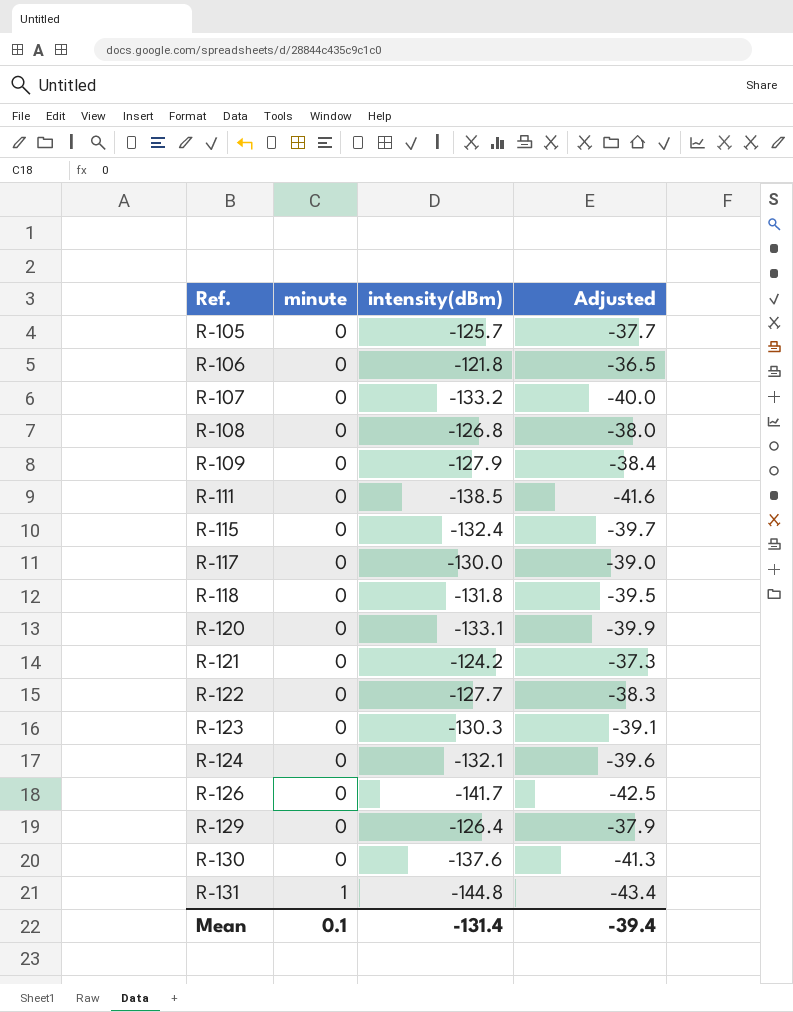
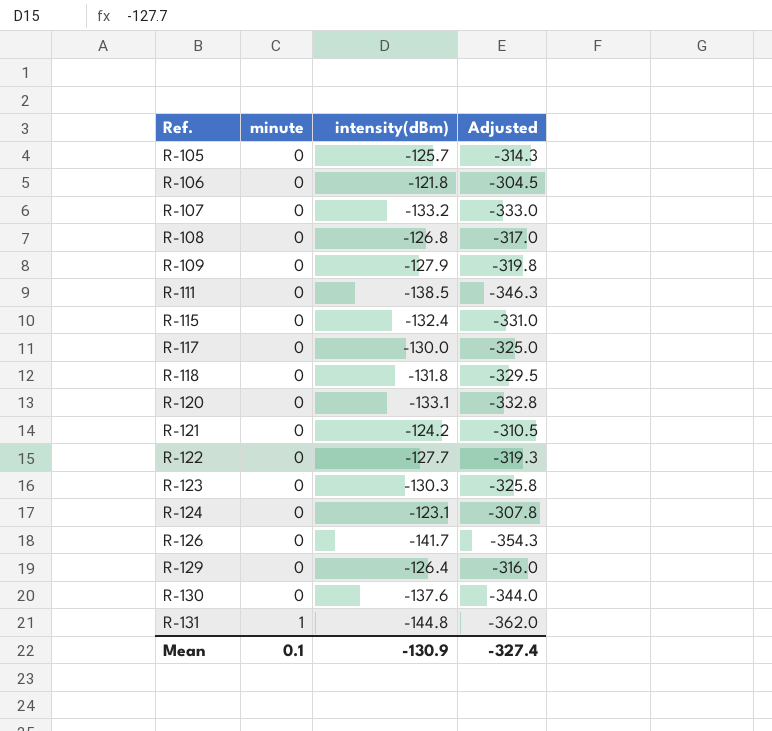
column Adjusted | formula: [intensity(dBm)] * 0.3 -> [intensity(dBm)] * 2.5
R-124 | intensity(dBm): -132.1 -> -123.1
Mean | intensity(dBm): -131.4 -> -130.9
Mean | Adjusted: -39.4 -> -327.4

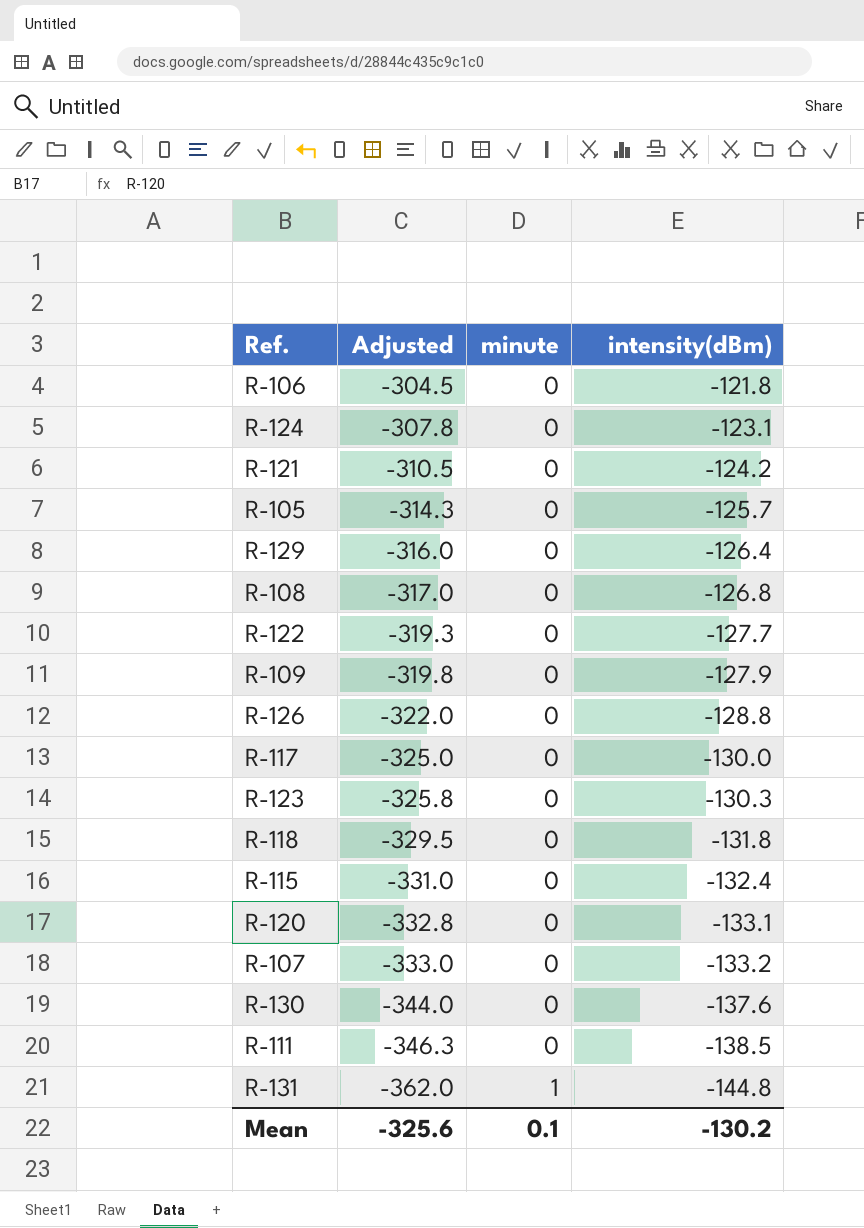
row order: Ref. ascending -> Adjusted descending
column Adjusted | position: 4 -> 2
R-126 | Adjusted: -354.3 -> -322.0
R-126 | intensity(dBm): -141.7 -> -128.8
Mean | Adjusted: -327.4 -> -325.6
Mean | intensity(dBm): -130.9 -> -130.2

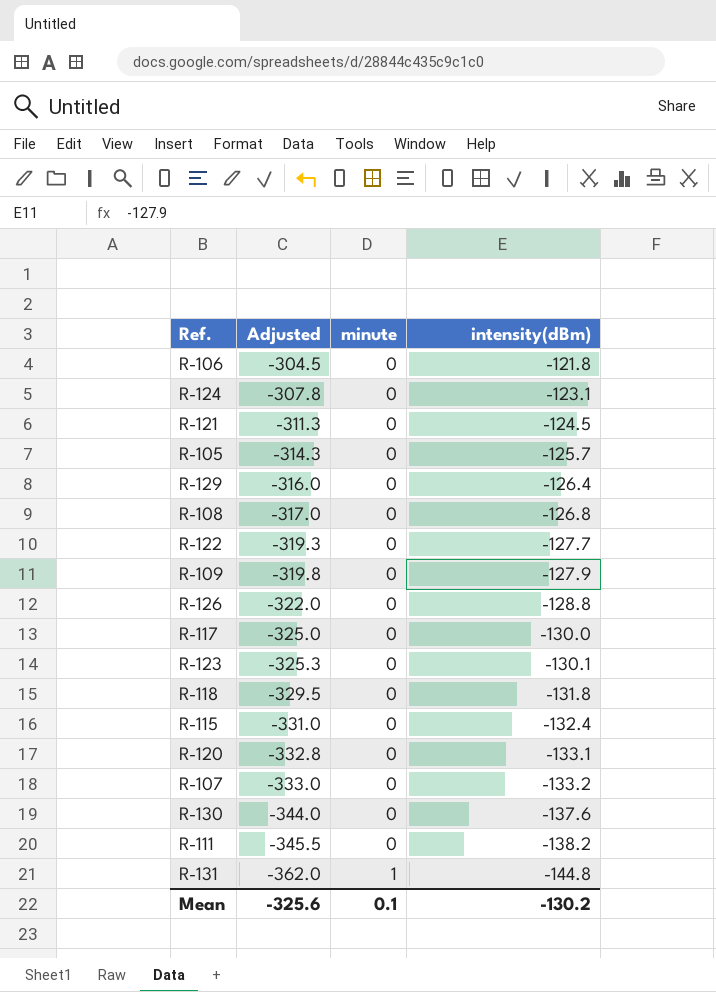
R-121 | Adjusted: -310.5 -> -311.3
R-121 | intensity(dBm): -124.2 -> -124.5
R-123 | Adjusted: -325.8 -> -325.3
R-123 | intensity(dBm): -130.3 -> -130.1
R-111 | Adjusted: -346.3 -> -345.5
R-111 | intensity(dBm): -138.5 -> -138.2

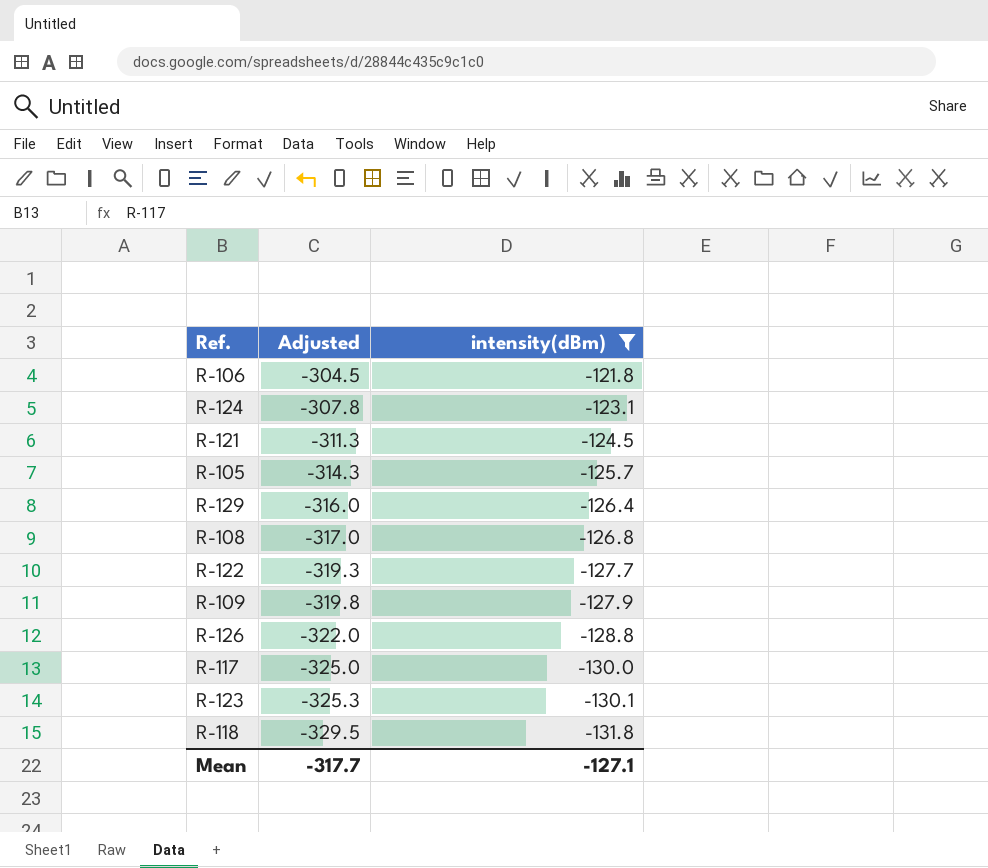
filter: none -> intensity(dBm) >= -131.8
column minute | position: 3 -> none
Mean | Adjusted: -325.6 -> -317.7
Mean | intensity(dBm): -130.2 -> -127.1

